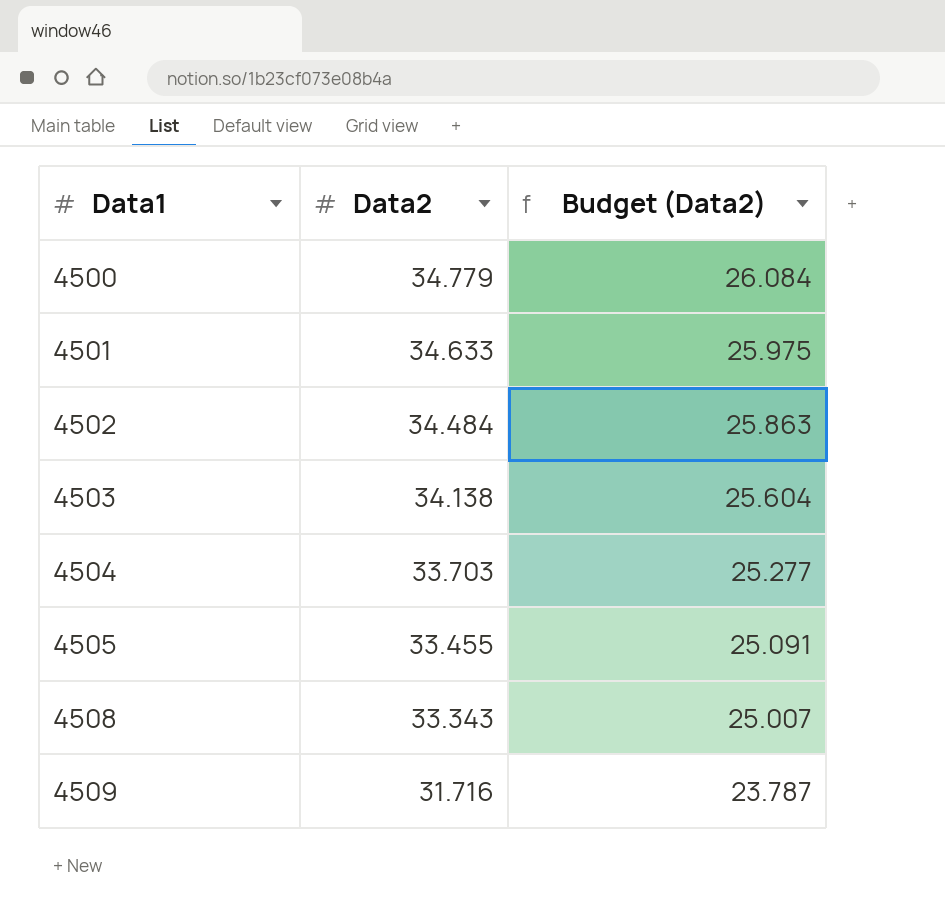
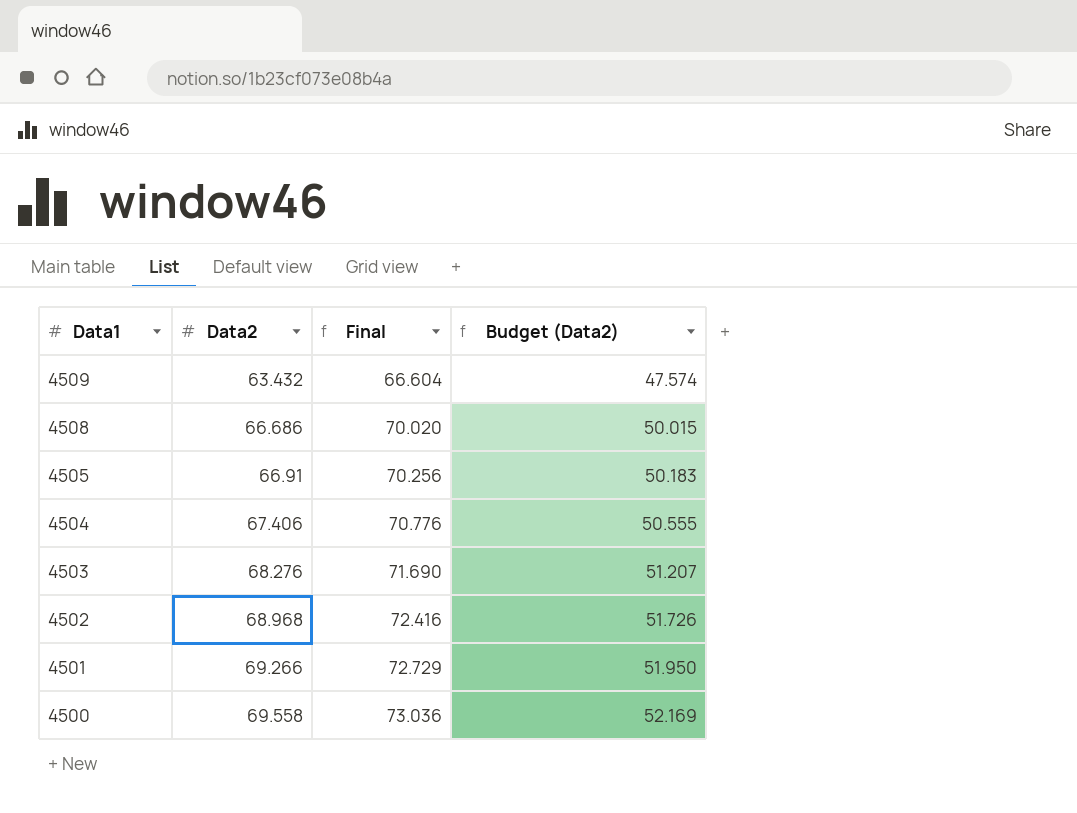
row order: Data1 ascending -> Data1 descending
column Final | formula: none -> [Data2] * 1.05
4509 | Data2: 31.716 -> 63.432
4509 | Budget (Data2): 23.787 -> 47.574
4508 | Data2: 33.343 -> 66.686
4508 | Budget (Data2): 25.007 -> 50.015
4505 | Data2: 33.455 -> 66.91
4505 | Budget (Data2): 25.091 -> 50.183
4504 | Data2: 33.703 -> 67.406
4504 | Budget (Data2): 25.277 -> 50.555
4503 | Data2: 34.138 -> 68.276
4503 | Budget (Data2): 25.604 -> 51.207
4502 | Data2: 34.484 -> 68.968
4502 | Budget (Data2): 25.863 -> 51.726
4501 | Data2: 34.633 -> 69.266
4501 | Budget (Data2): 25.975 -> 51.950
4500 | Data2: 34.779 -> 69.558
4500 | Budget (Data2): 26.084 -> 52.169

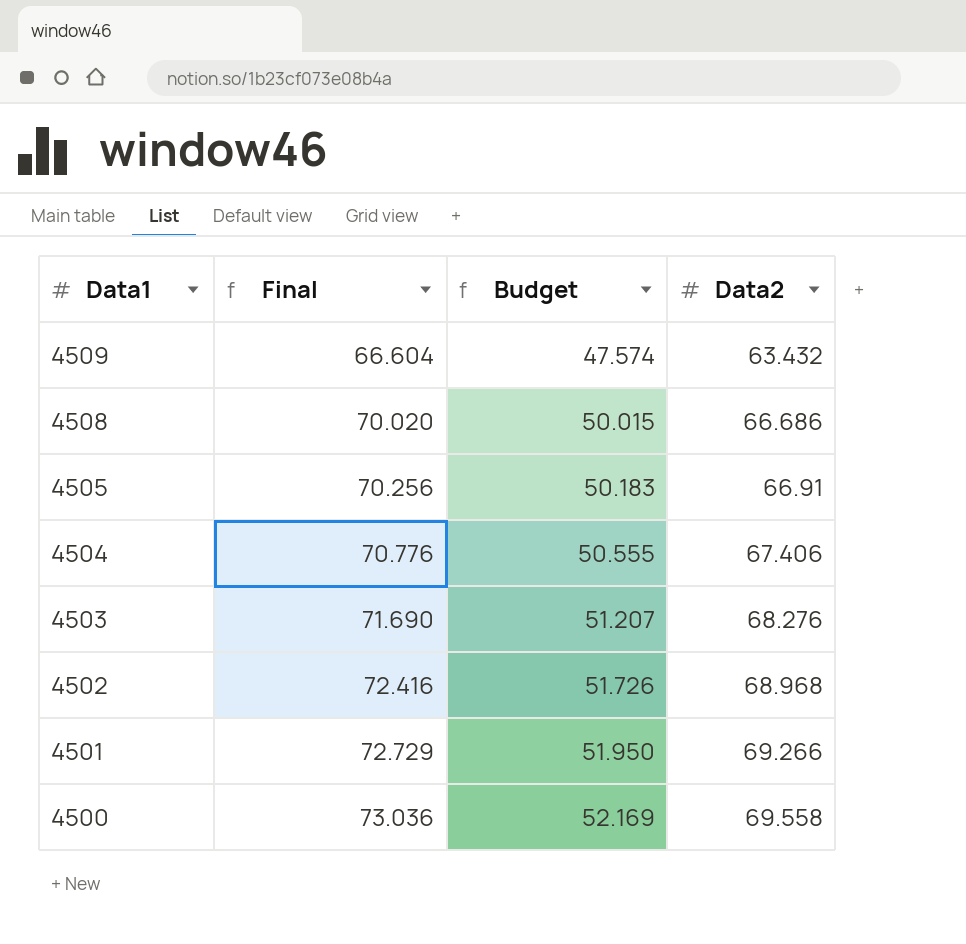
column name: Budget (Data2) -> Budget
column Data2 | position: 2 -> 4

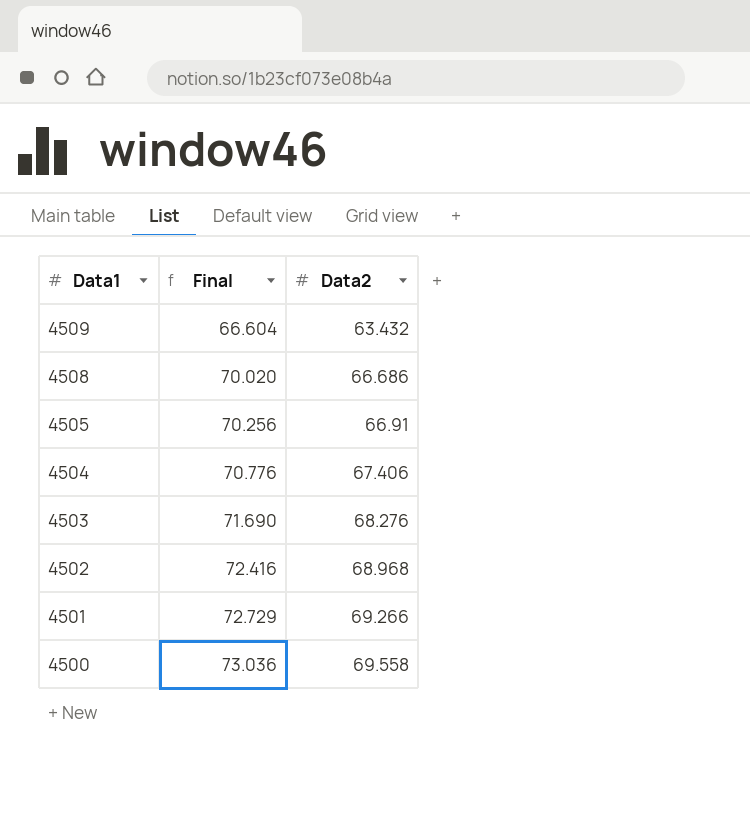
column Budget | formula: [Data2] * 0.75 -> none

